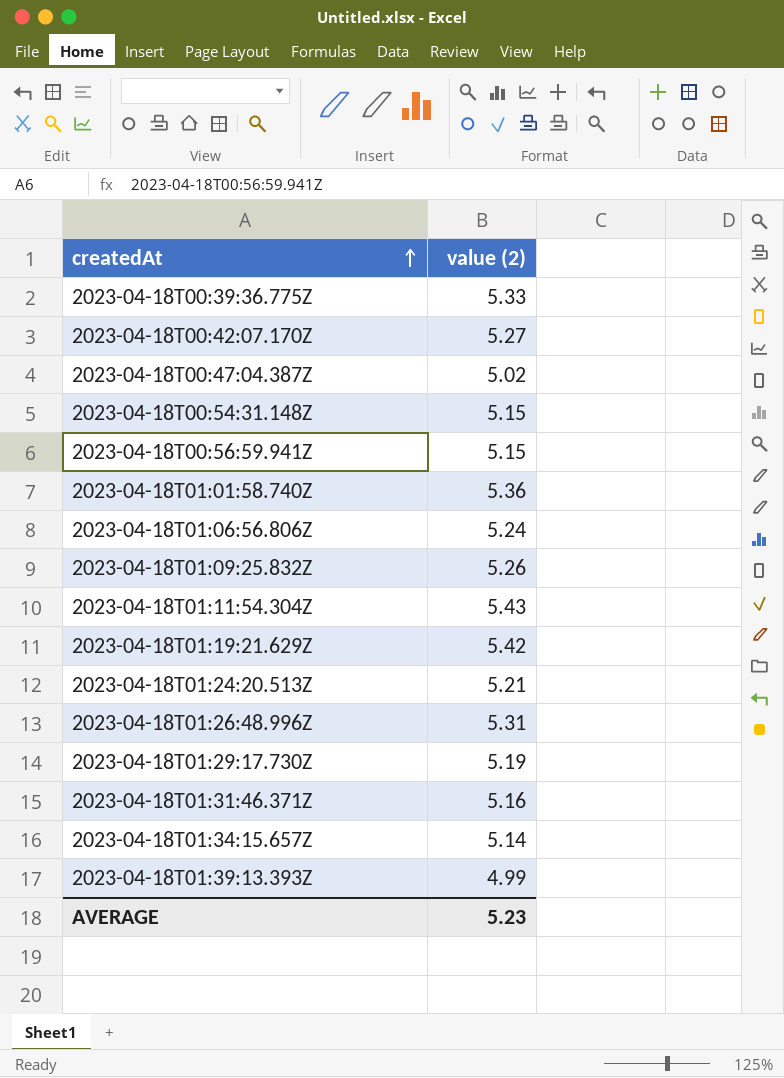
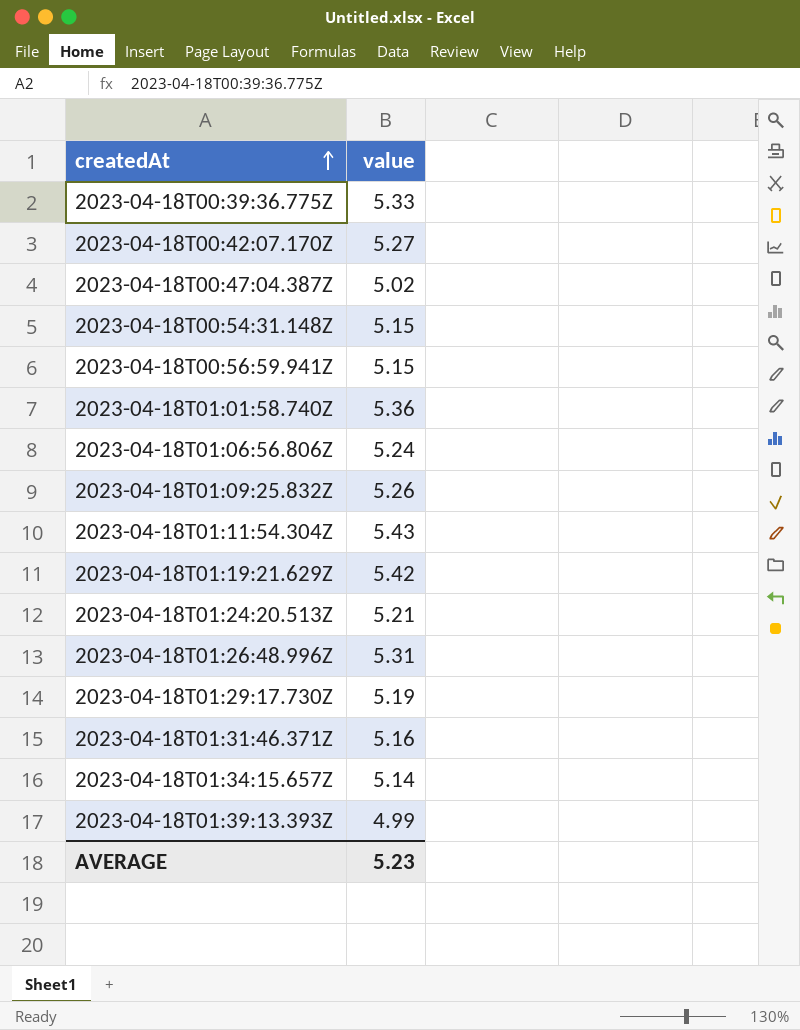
column name: value (2) -> value

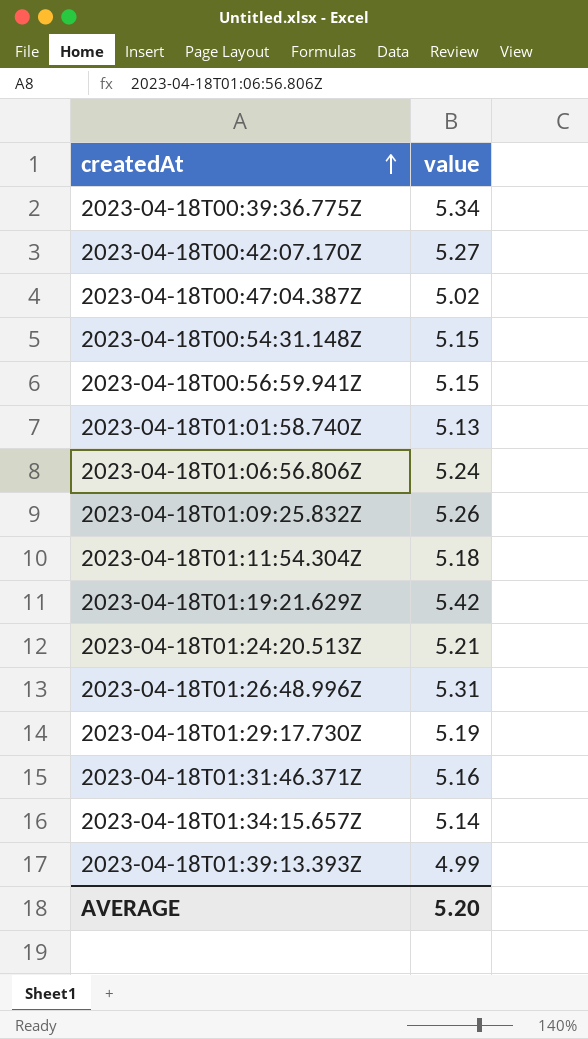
2023-04-18T00:39:36.775Z | value: 5.33 -> 5.34
2023-04-18T01:01:58.740Z | value: 5.36 -> 5.13
2023-04-18T01:11:54.304Z | value: 5.43 -> 5.18
AVERAGE | value: 5.23 -> 5.20

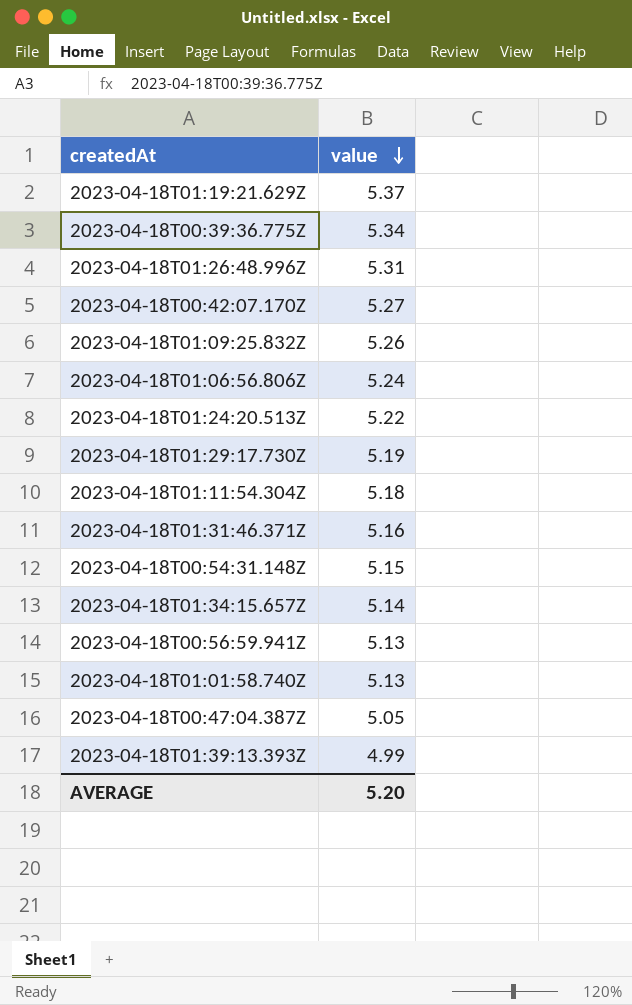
row order: createdAt ascending -> value descending
2023-04-18T01:19:21.629Z | value: 5.42 -> 5.37
2023-04-18T01:24:20.513Z | value: 5.21 -> 5.22
2023-04-18T00:56:59.941Z | value: 5.15 -> 5.13
2023-04-18T00:47:04.387Z | value: 5.02 -> 5.05

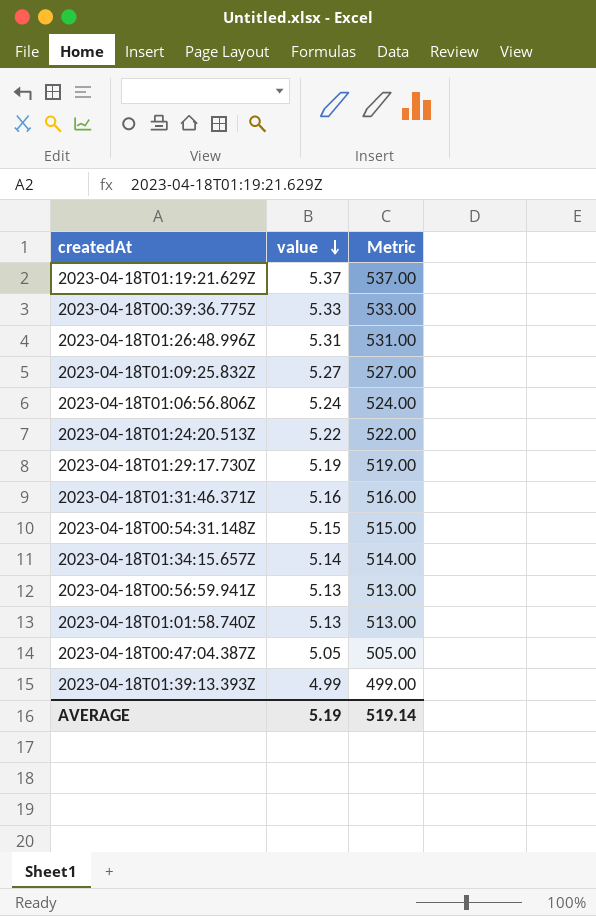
column Metric | formula: none -> [value] * 100
row 2023-04-18T00:42:07.170Z: 5.27 -> none
row 2023-04-18T01:11:54.304Z: 5.18 -> none
2023-04-18T00:39:36.775Z | value: 5.34 -> 5.33
2023-04-18T01:09:25.832Z | value: 5.26 -> 5.27
AVERAGE | value: 5.20 -> 5.19

